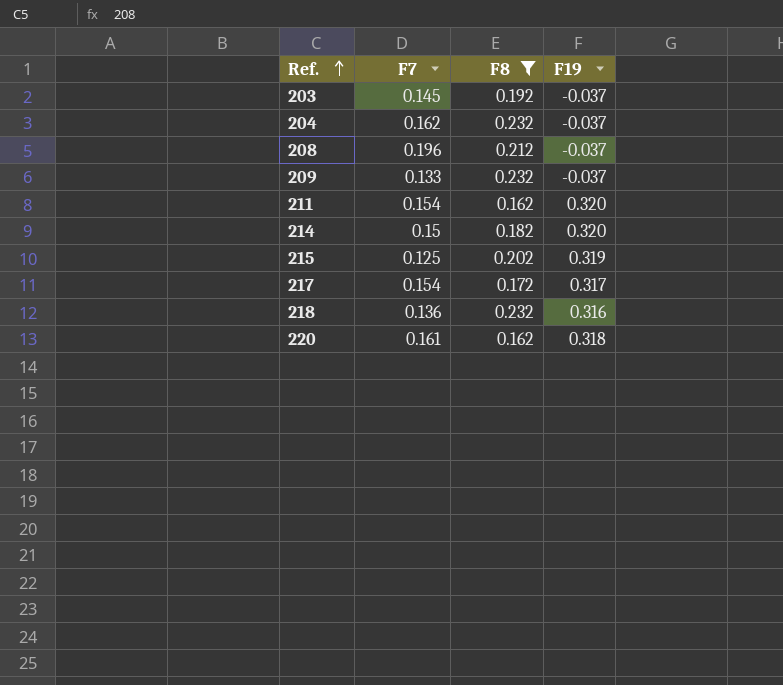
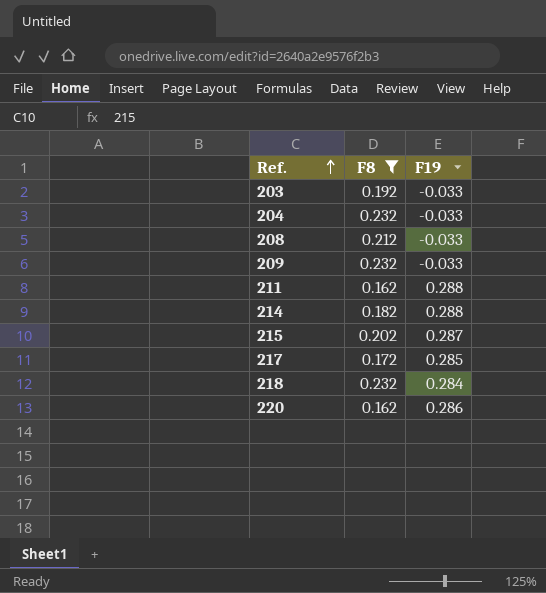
column F7 | position: 2 -> none
203 | F19: -0.037 -> -0.033
204 | F19: -0.037 -> -0.033
208 | F19: -0.037 -> -0.033
209 | F19: -0.037 -> -0.033
211 | F19: 0.320 -> 0.288
214 | F19: 0.320 -> 0.288
215 | F19: 0.319 -> 0.287
217 | F19: 0.317 -> 0.285
218 | F19: 0.316 -> 0.284
220 | F19: 0.318 -> 0.286

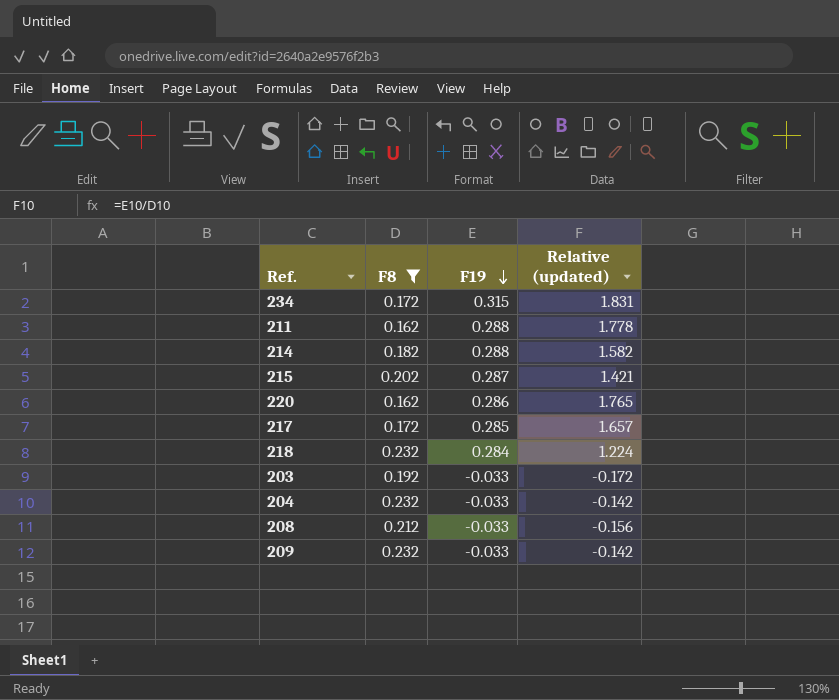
row order: Ref. ascending -> F19 descending
column Relative (updated) | formula: none -> [F19] / [F8]
row 234: none -> 0.172 | 0.315 | 1.831

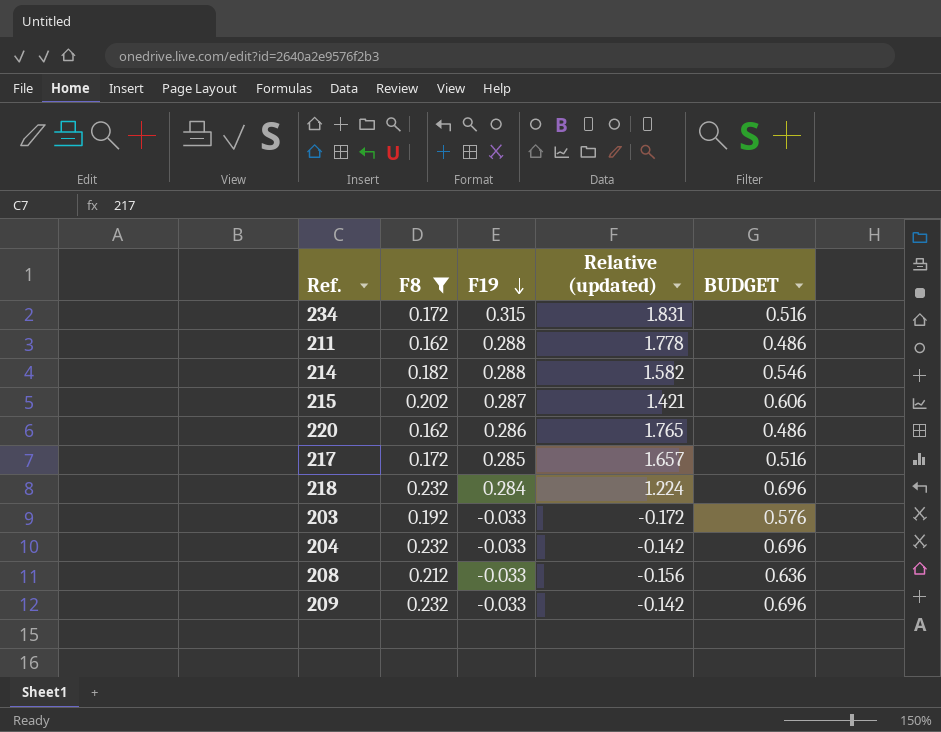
column BUDGET | formula: none -> [F8] * 3

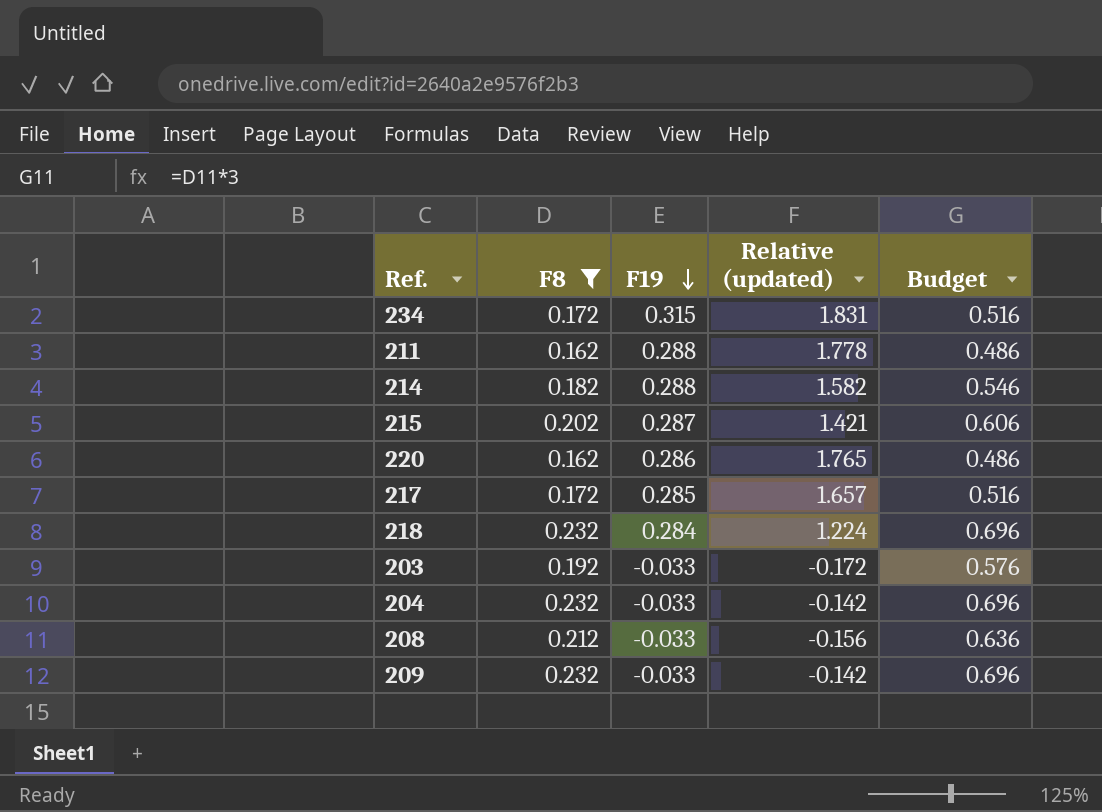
column name: BUDGET -> Budget

